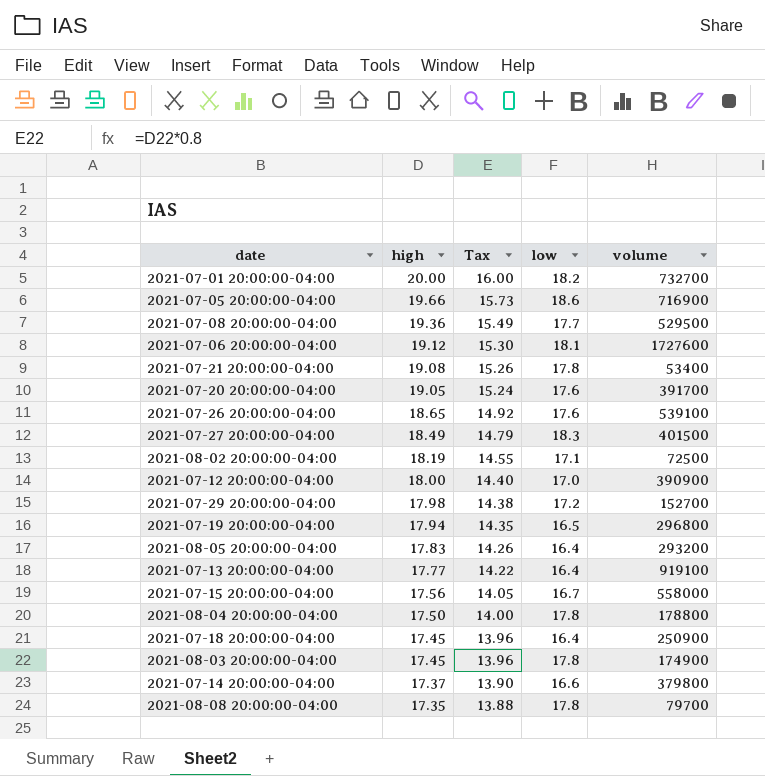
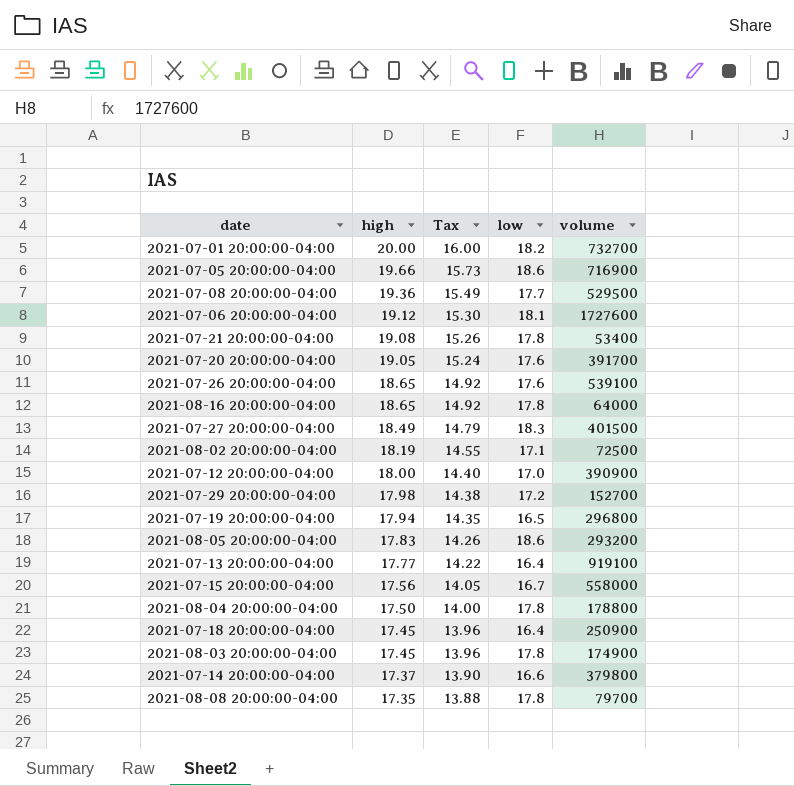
row 2021-08-16 20:00:00-04:00: none -> 18.65 | 14.92 | 17.8 | 64000
2021-08-05 20:00:00-04:00 | low: 16.4 -> 18.6

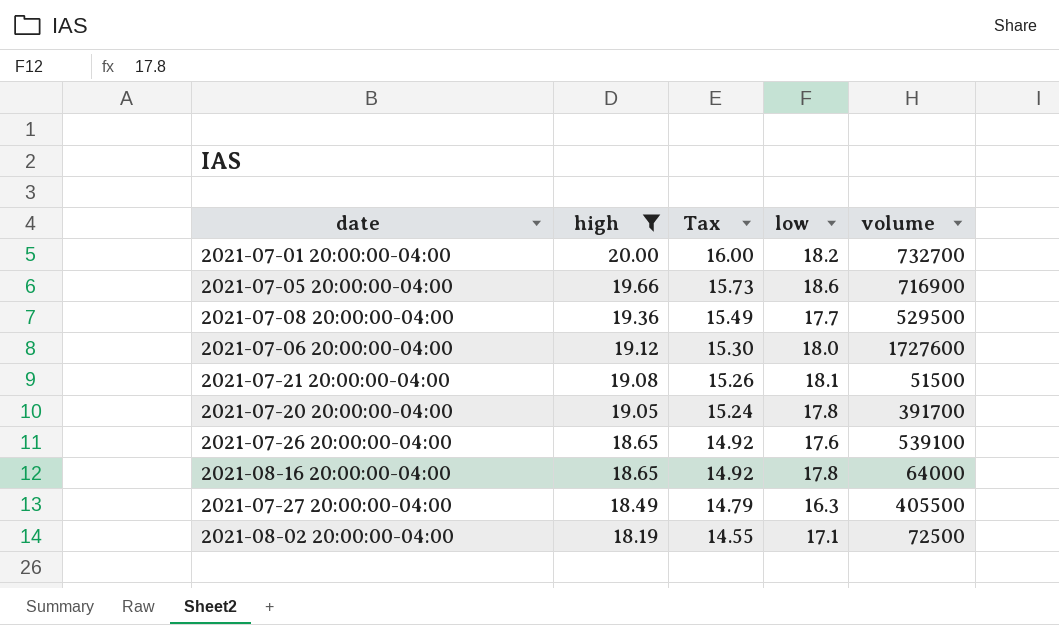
filter: none -> high >= 18.19
2021-07-06 20:00:00-04:00 | low: 18.1 -> 18.0
2021-07-21 20:00:00-04:00 | low: 17.8 -> 18.1
2021-07-21 20:00:00-04:00 | volume: 53400 -> 51500
2021-07-20 20:00:00-04:00 | low: 17.6 -> 17.8
2021-07-27 20:00:00-04:00 | low: 18.3 -> 16.3
2021-07-27 20:00:00-04:00 | volume: 401500 -> 405500

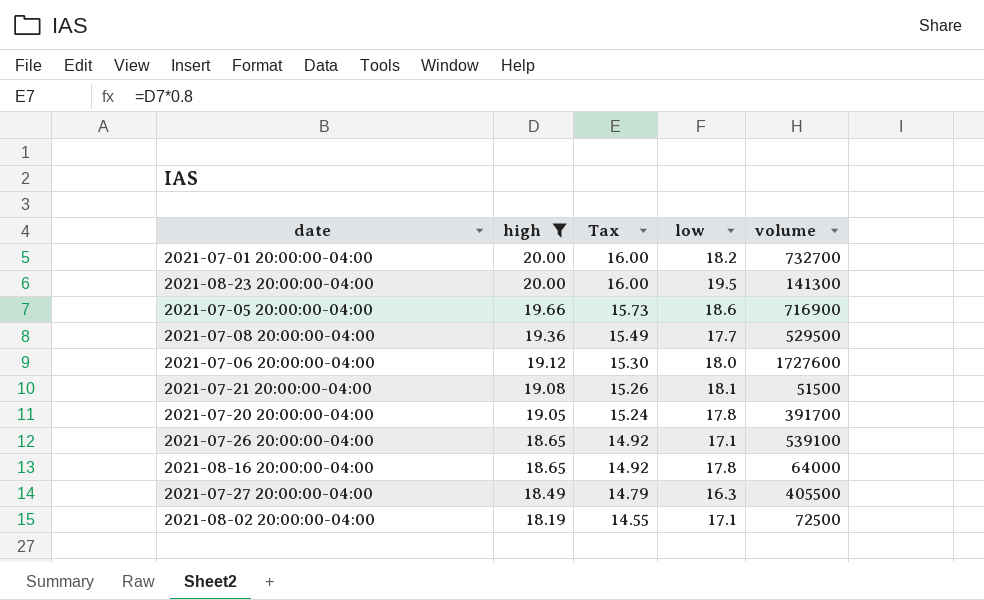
row 2021-08-23 20:00:00-04:00: none -> 20.00 | 16.00 | 19.5 | 141300
2021-07-26 20:00:00-04:00 | low: 17.6 -> 17.1

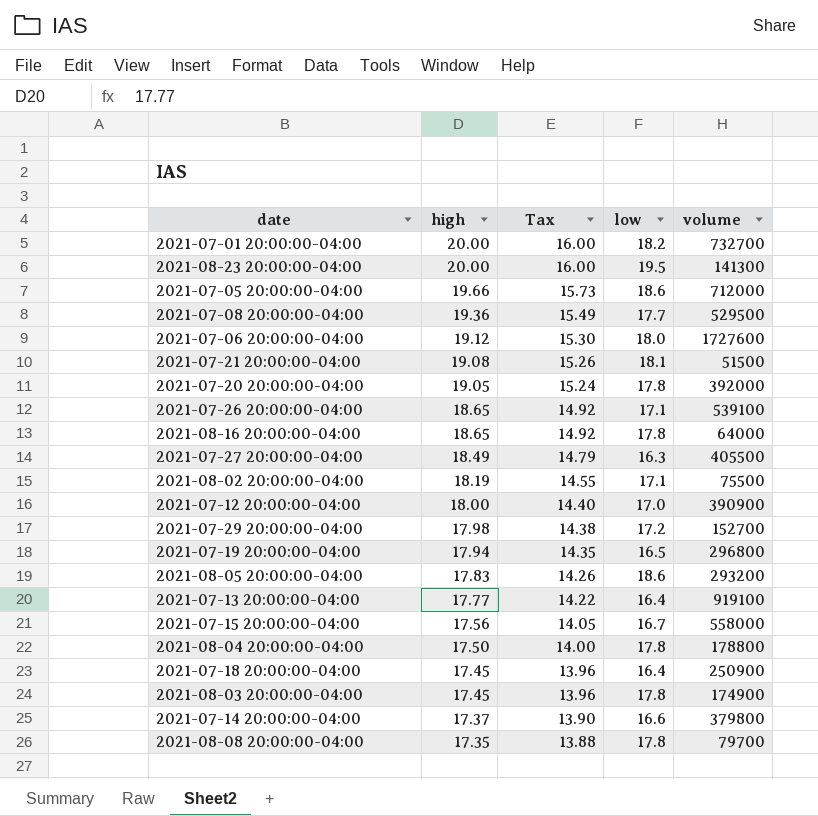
filter: high >= 18.19 -> none
2021-07-05 20:00:00-04:00 | volume: 716900 -> 712000
2021-07-20 20:00:00-04:00 | volume: 391700 -> 392000
2021-08-02 20:00:00-04:00 | volume: 72500 -> 75500

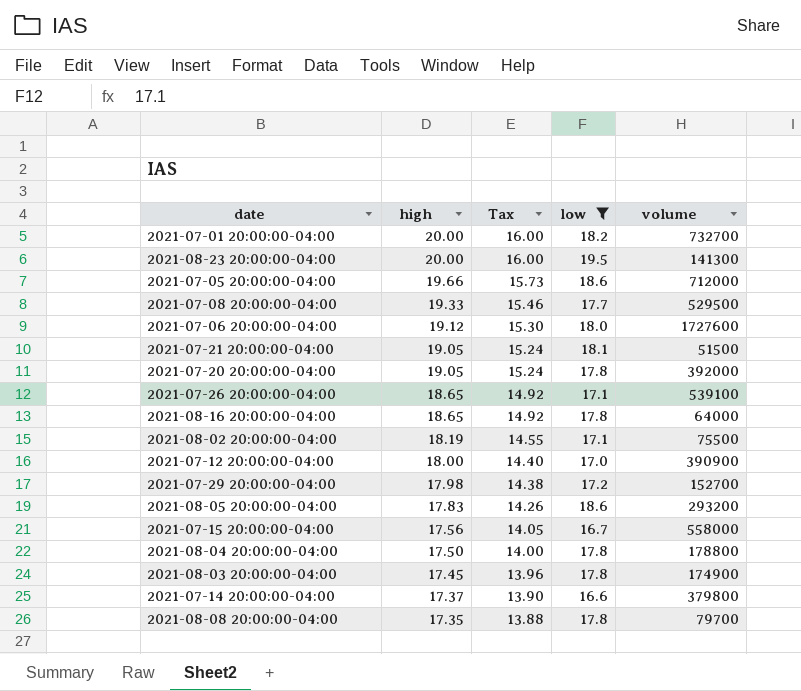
filter: none -> low >= 16.6
2021-07-08 20:00:00-04:00 | high: 19.36 -> 19.33
2021-07-08 20:00:00-04:00 | Tax: 15.49 -> 15.46
2021-07-21 20:00:00-04:00 | high: 19.08 -> 19.05
2021-07-21 20:00:00-04:00 | Tax: 15.26 -> 15.24

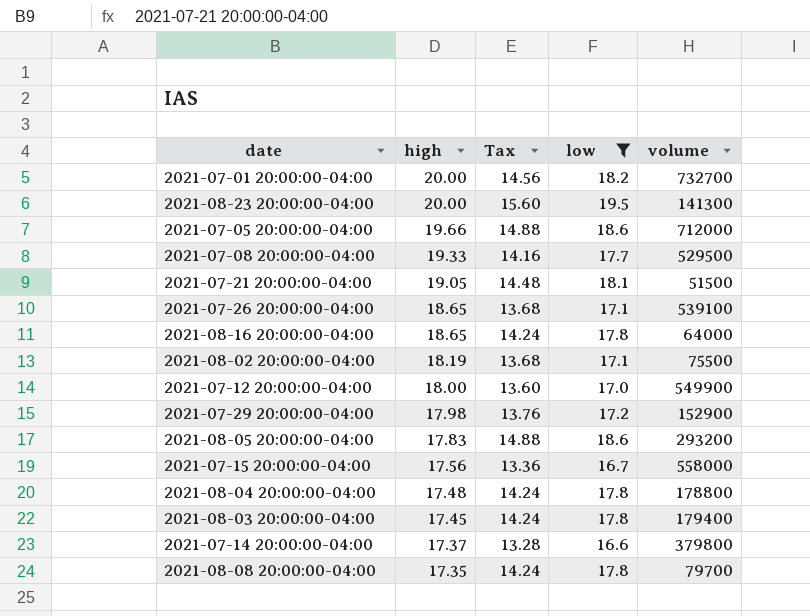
column Tax | formula: [high] * 0.8 -> [low] * 0.8
row 2021-07-06 20:00:00-04:00: 19.12 | 15.30 | 18.0 | 1727600 -> none
row 2021-07-20 20:00:00-04:00: 19.05 | 15.24 | 17.8 | 392000 -> none
2021-07-12 20:00:00-04:00 | volume: 390900 -> 549900
2021-07-29 20:00:00-04:00 | volume: 152700 -> 152900
2021-08-04 20:00:00-04:00 | high: 17.50 -> 17.48
2021-08-03 20:00:00-04:00 | volume: 174900 -> 179400

